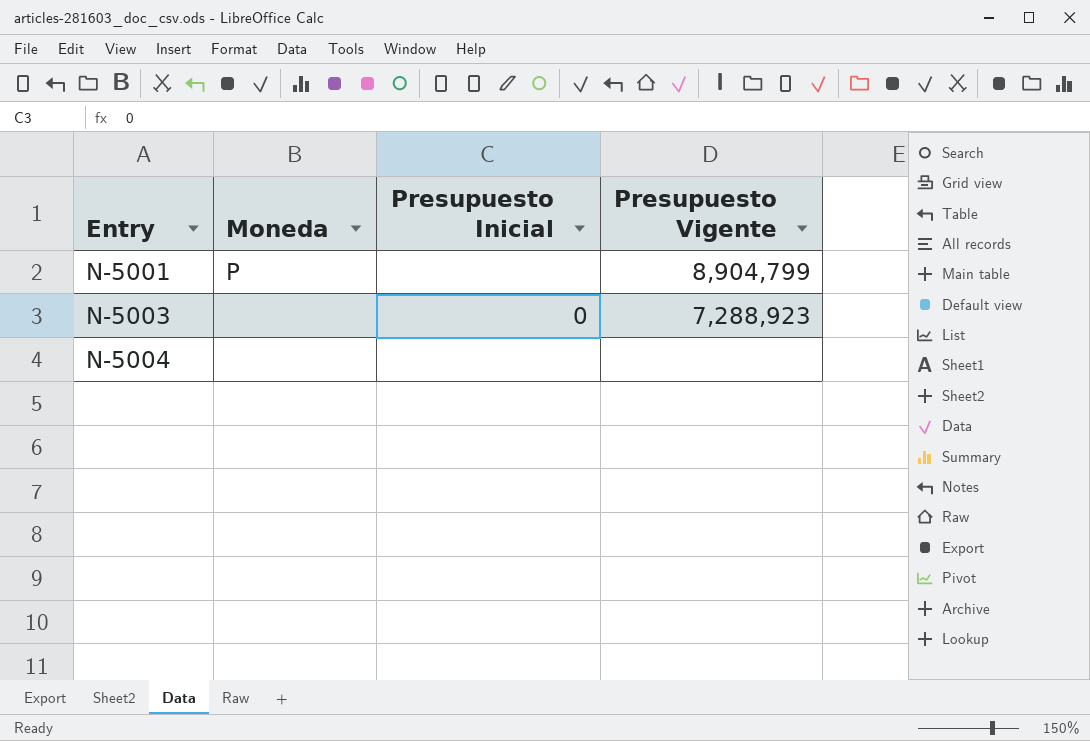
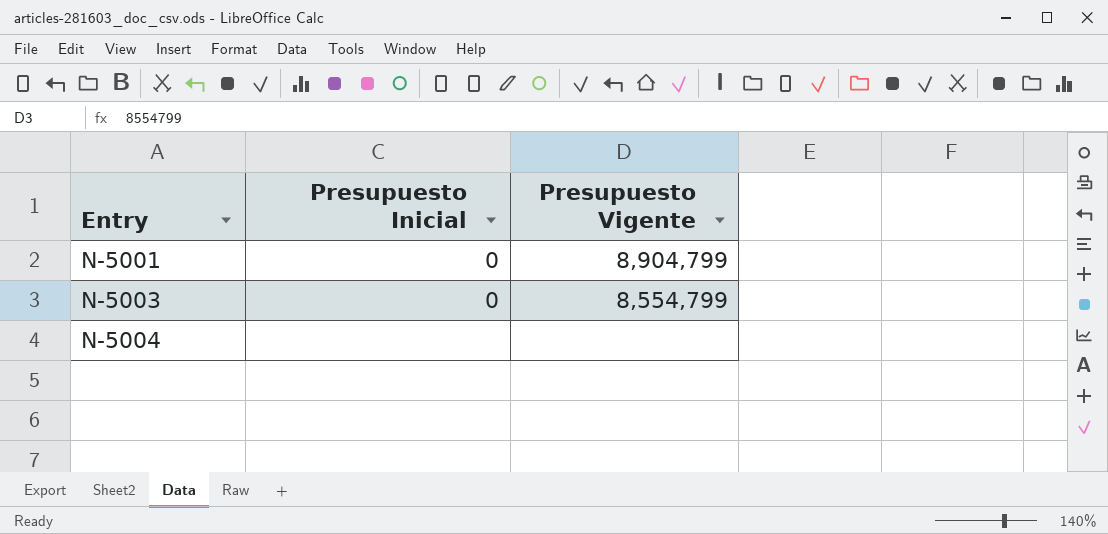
column Moneda | position: 2 -> none
N-5001 | Presupuesto Inicial: none -> 0
N-5003 | Presupuesto Vigente: 7,288,923 -> 8,554,799

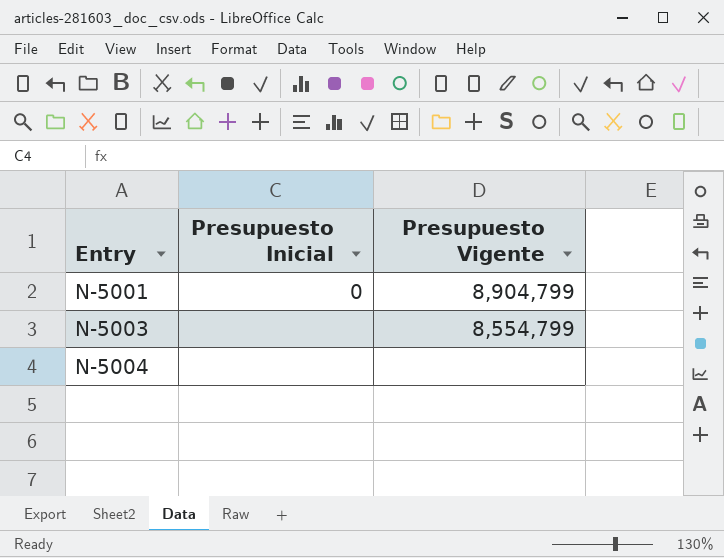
N-5003 | Presupuesto Inicial: 0 -> none

